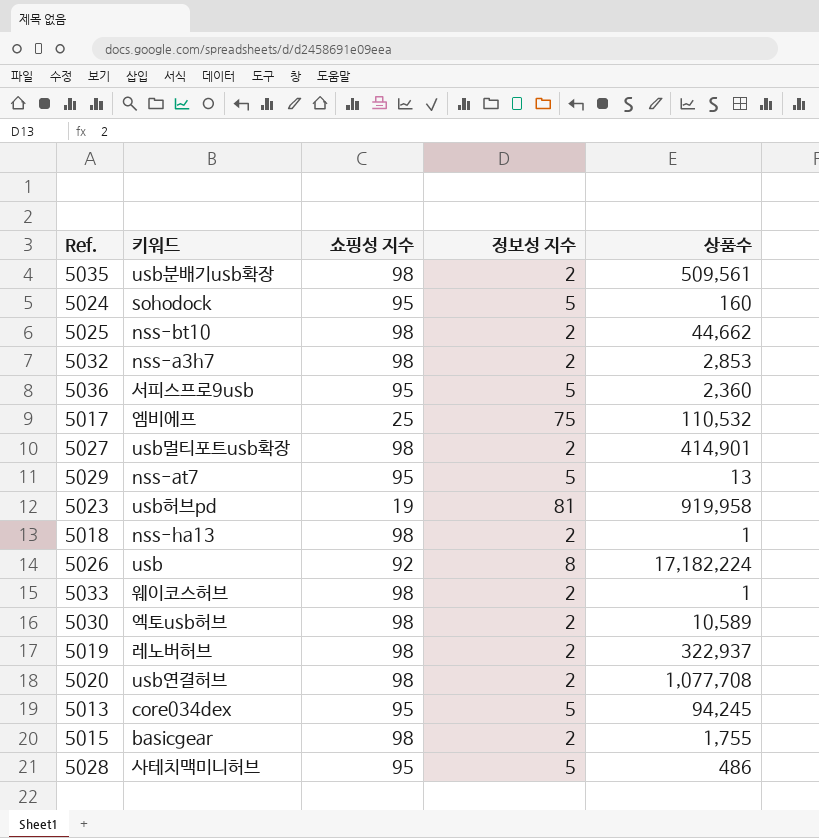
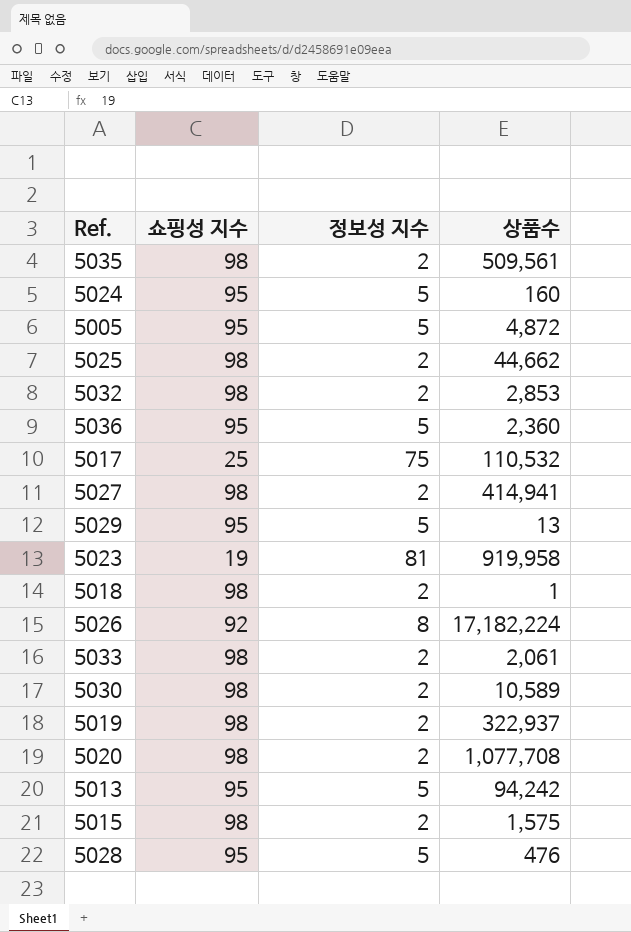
column 키워드 | position: 2 -> none
row 5005: none -> 95 | 5 | 4,872
5027 | 상품수: 414,901 -> 414,941
5033 | 상품수: 1 -> 2,061
5013 | 상품수: 94,245 -> 94,242
5015 | 상품수: 1,755 -> 1,575
5028 | 상품수: 486 -> 476

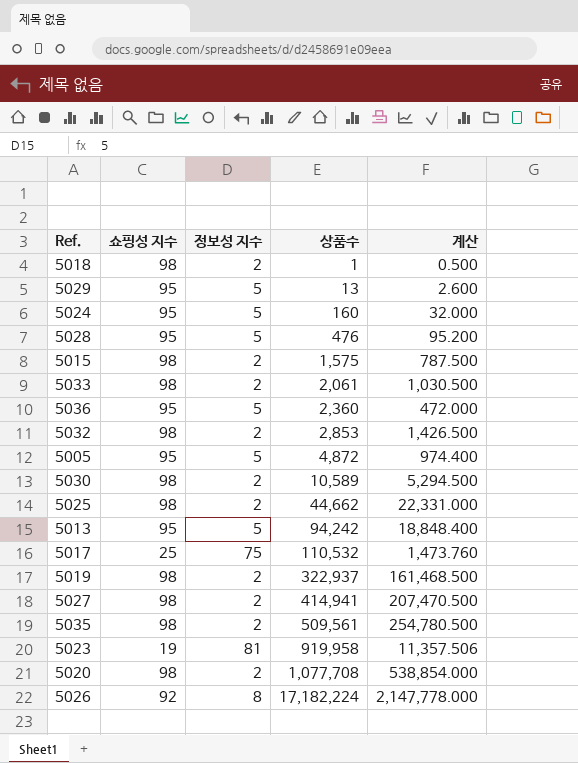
row order: none -> 상품수 ascending
column 계산 | formula: none -> [상품수] / [정보성 지수]

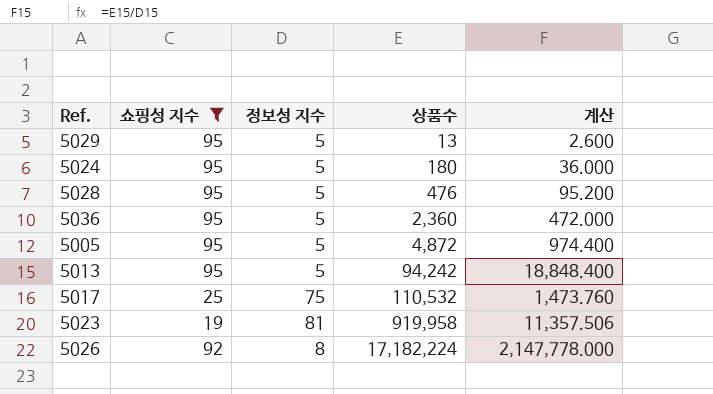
filter: none -> 쇼핑성 지수 != 98
5024 | 상품수: 160 -> 180
5024 | 계산: 32.000 -> 36.000

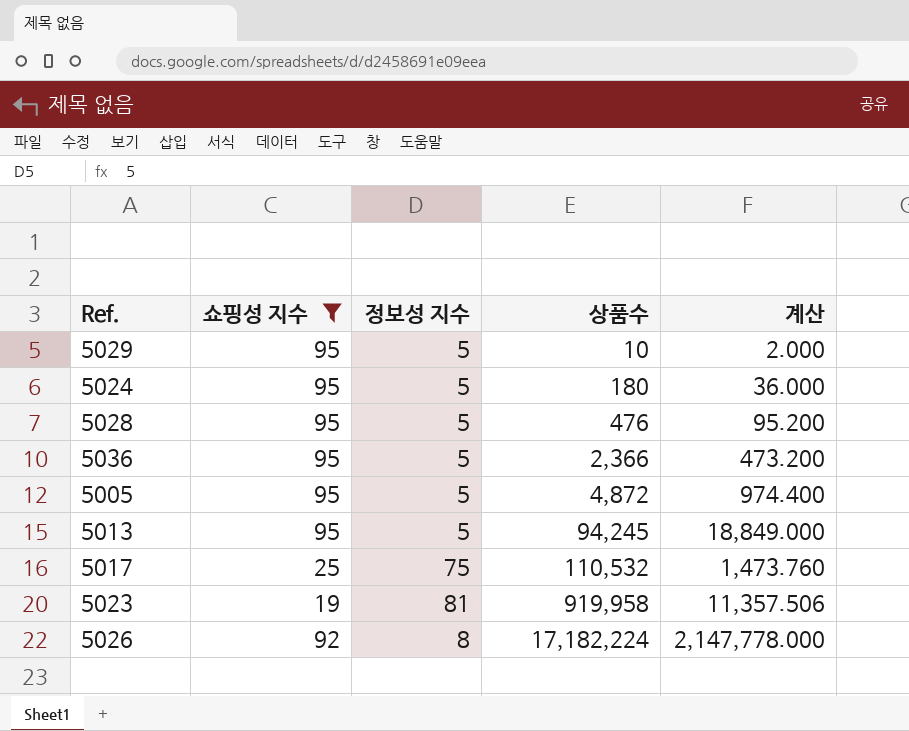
5029 | 상품수: 13 -> 10
5029 | 계산: 2.600 -> 2.000
5036 | 상품수: 2,360 -> 2,366
5036 | 계산: 472.000 -> 473.200
5013 | 상품수: 94,242 -> 94,245
5013 | 계산: 18,848.400 -> 18,849.000

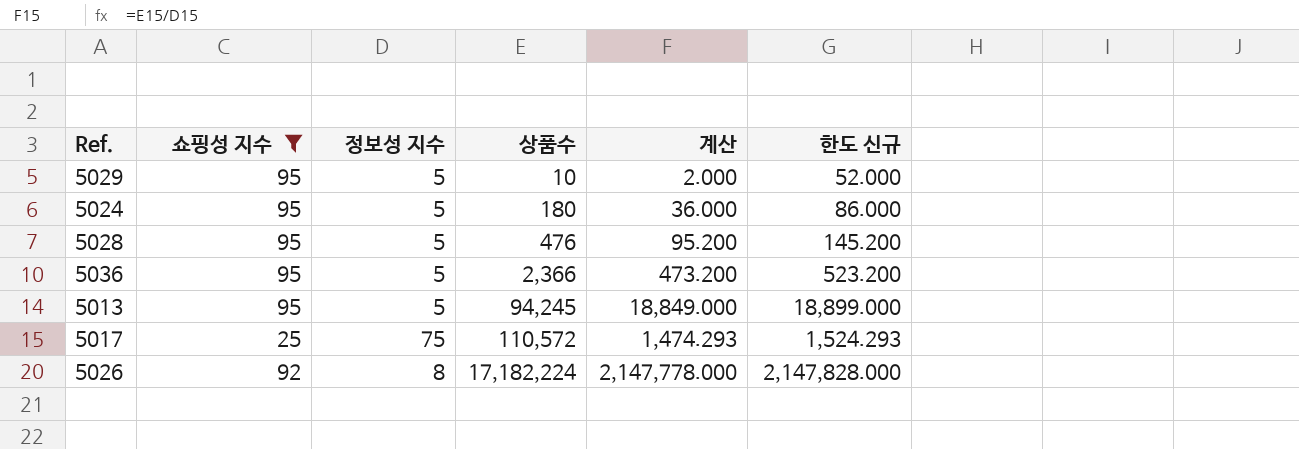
column 한도 신규 | formula: none -> [계산] + 50
row 5005: 95 | 5 | 4,872 | 974.400 -> none
row 5023: 19 | 81 | 919,958 | 11,357.506 -> none
5017 | 상품수: 110,532 -> 110,572
5017 | 계산: 1,473.760 -> 1,474.293

